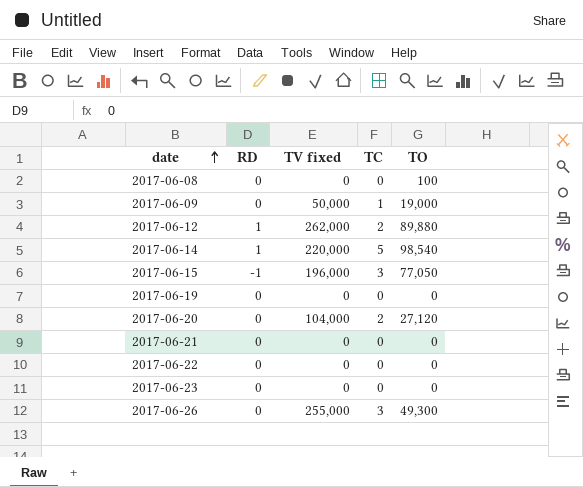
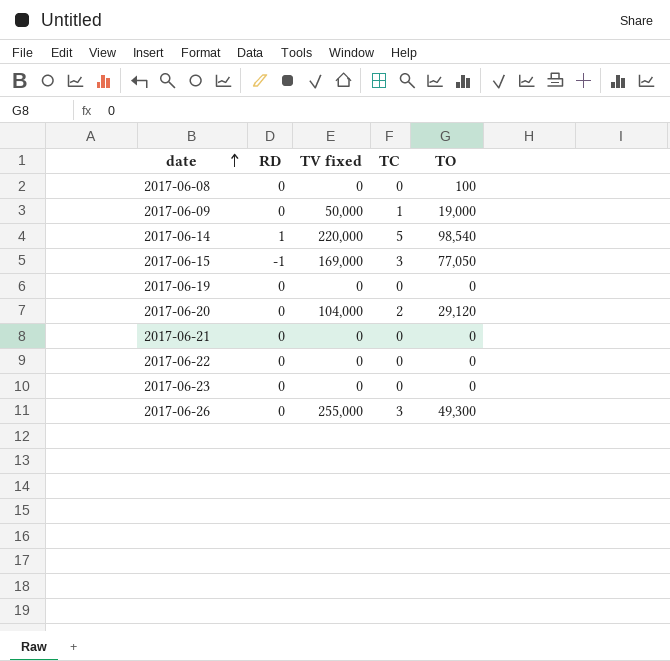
row 2017-06-12: 1 | 262,000 | 2 | 89,880 -> none
2017-06-15 | TV fixed: 196,000 -> 169,000
2017-06-20 | TO: 27,120 -> 29,120

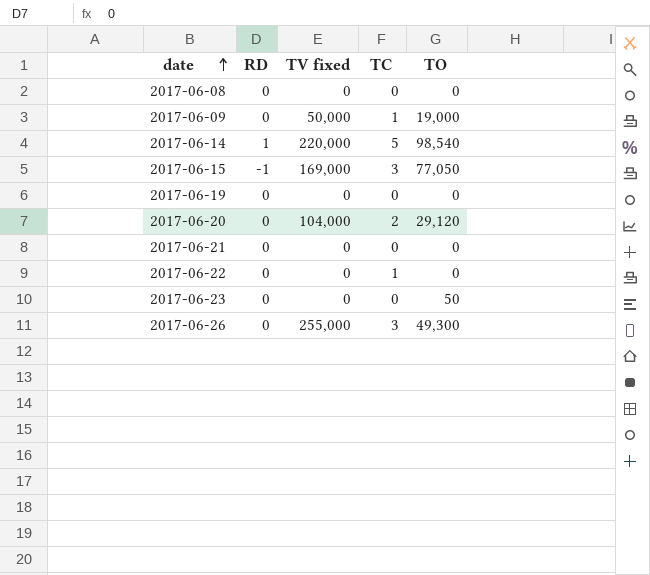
2017-06-08 | TO: 100 -> 0
2017-06-22 | TC: 0 -> 1
2017-06-23 | TO: 0 -> 50

